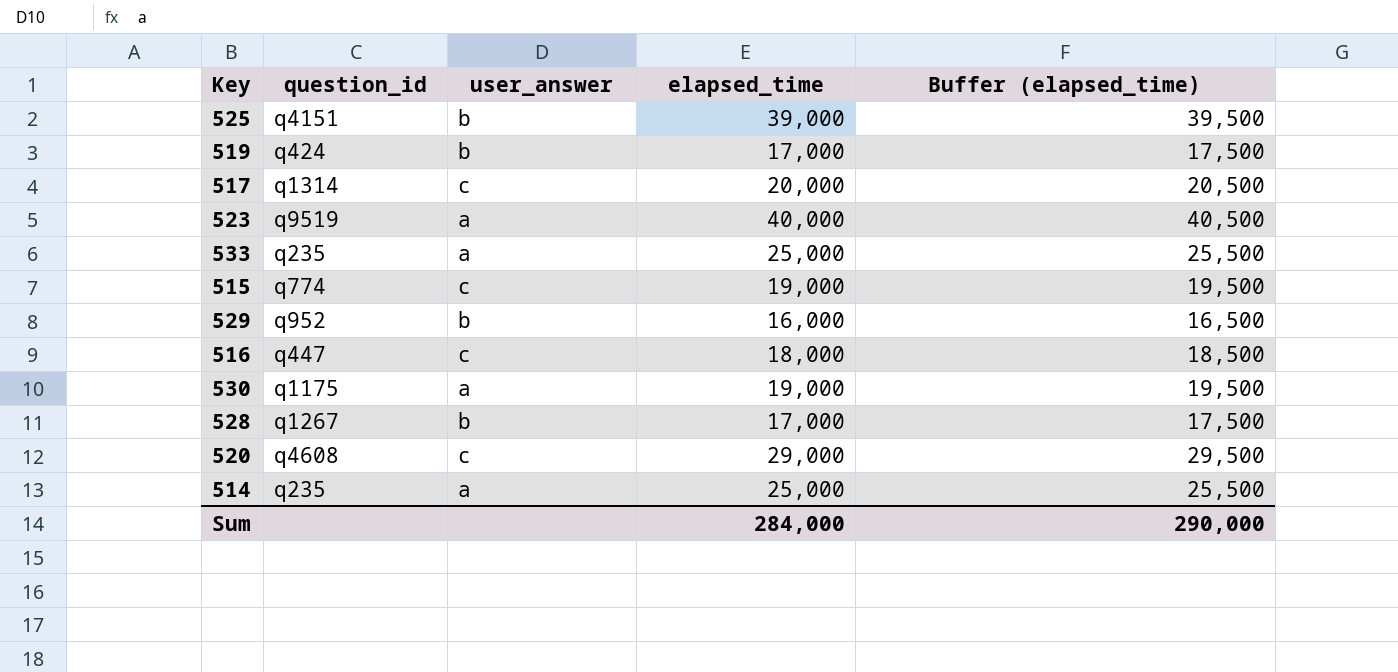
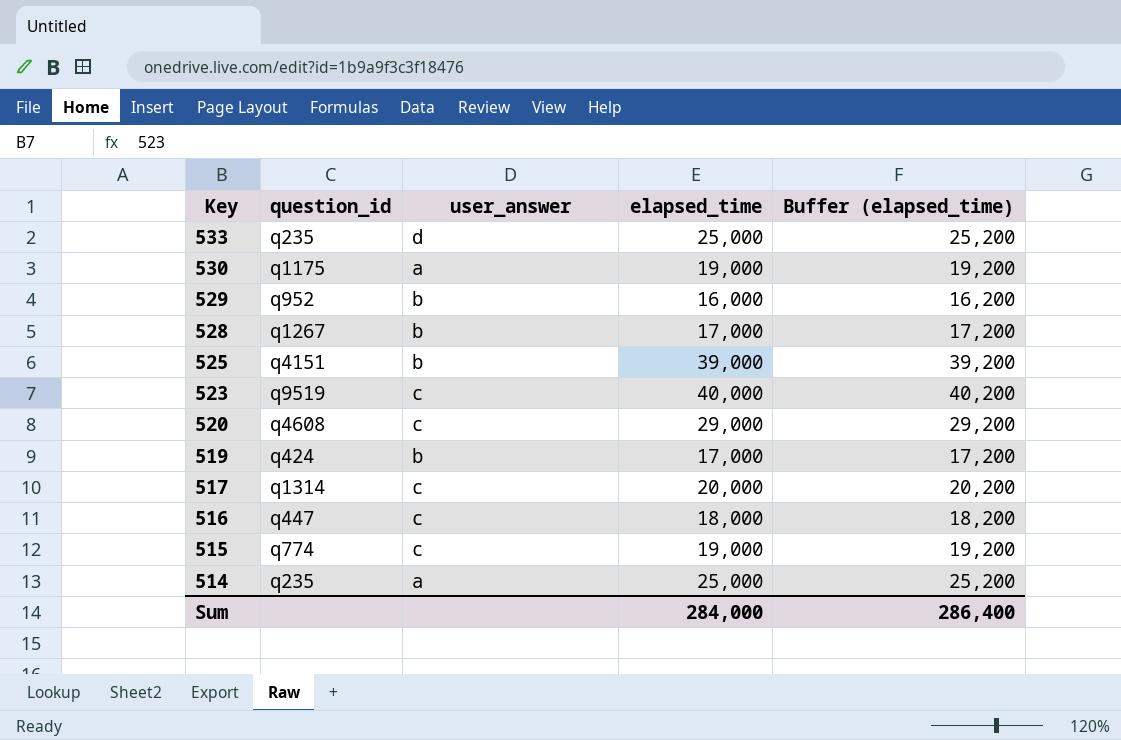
row order: none -> Key descending
column Buffer (elapsed_time) | formula: [elapsed_time] + 500 -> [elapsed_time] + 200
533 | user_answer: a -> d
523 | user_answer: a -> c
Sum | Buffer (elapsed_time): 290,000 -> 286,400

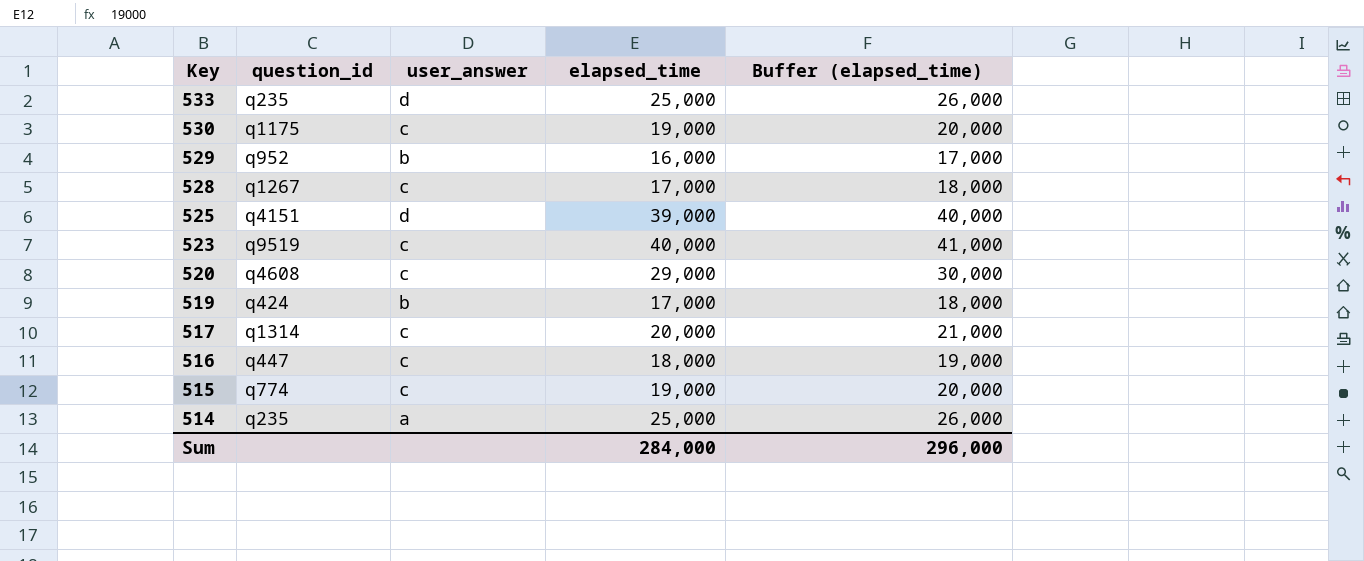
column Buffer (elapsed_time) | formula: [elapsed_time] + 200 -> [elapsed_time] + 1000
530 | user_answer: a -> c
528 | user_answer: b -> c
525 | user_answer: b -> d
Sum | Buffer (elapsed_time): 286,400 -> 296,000

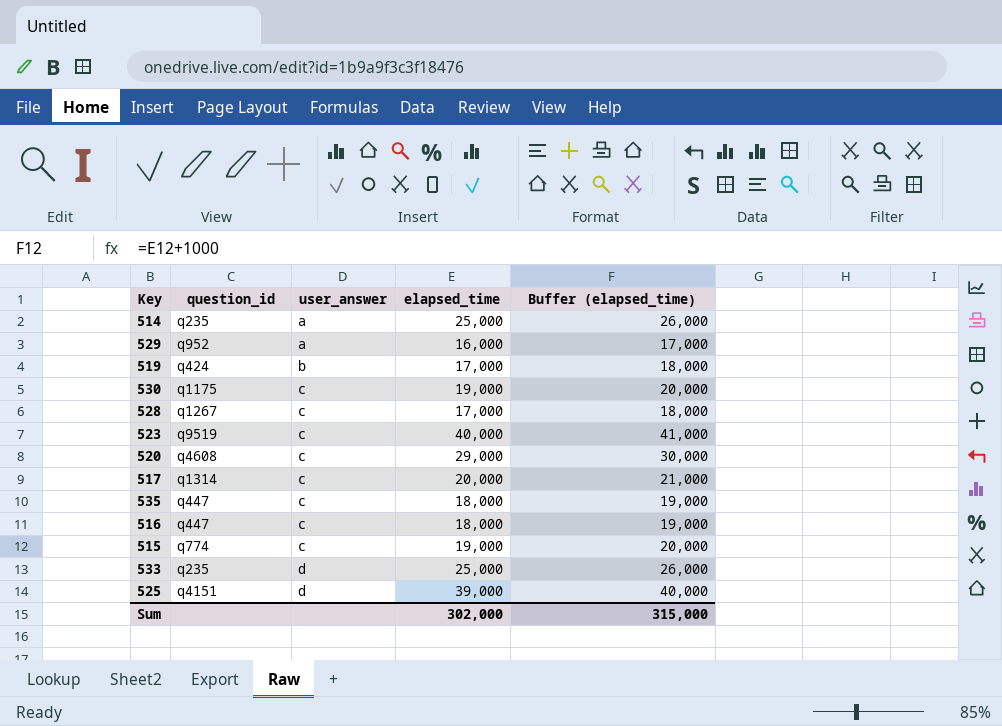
row order: Key descending -> user_answer ascending
529 | user_answer: b -> a
row 535: none -> q447 | c | 18,000 | 19,000
Sum | elapsed_time: 284,000 -> 302,000
Sum | Buffer (elapsed_time): 296,000 -> 315,000

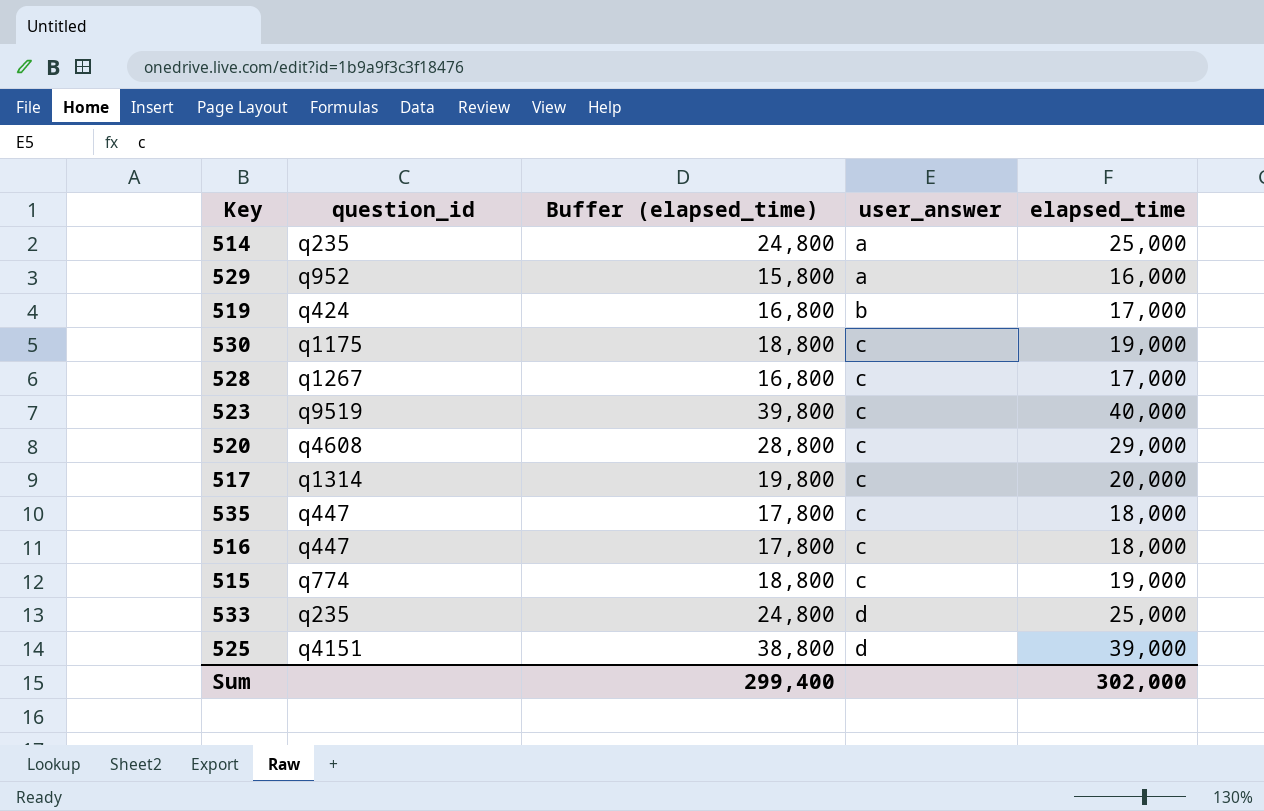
column Buffer (elapsed_time) | formula: [elapsed_time] + 1000 -> [elapsed_time] - 200
column Buffer (elapsed_time) | position: 5 -> 3
Sum | Buffer (elapsed_time): 315,000 -> 299,400

